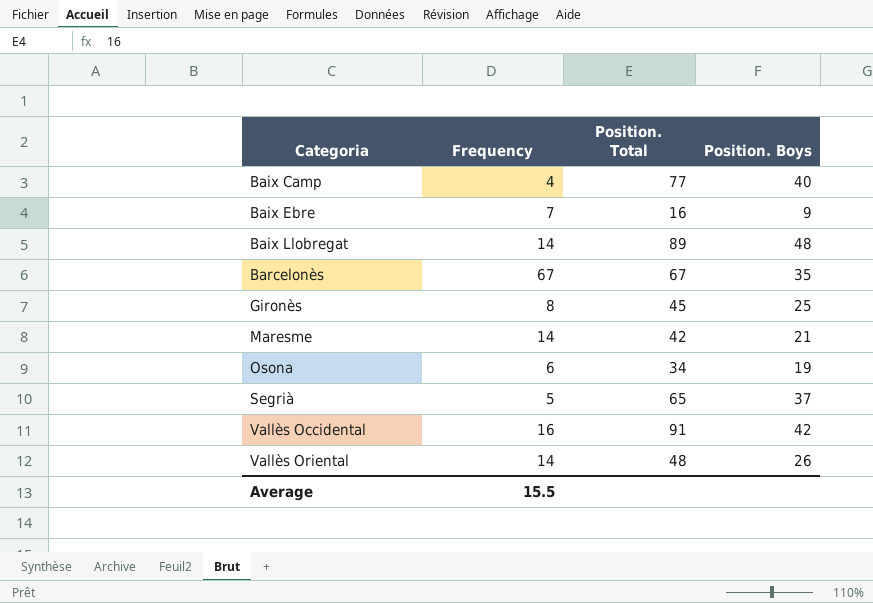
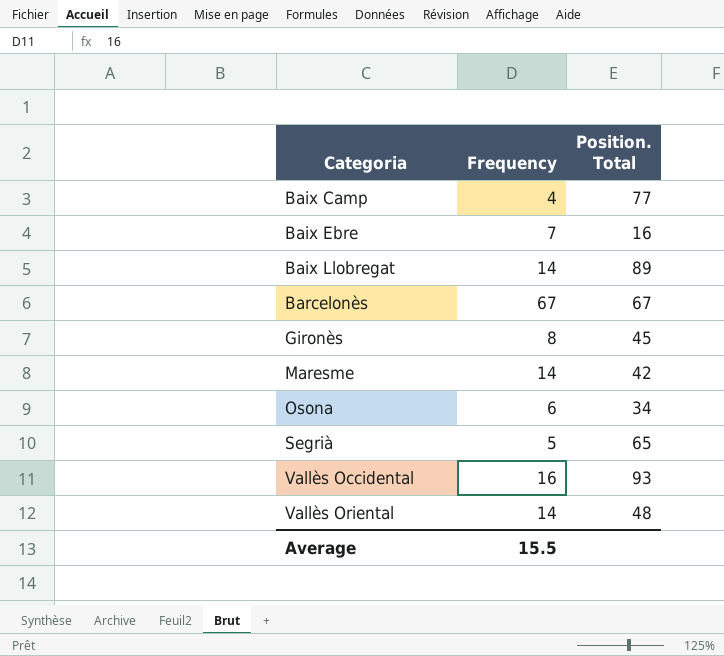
column Position. Boys | position: 4 -> none
Vallès Occidental | Position. Total: 91 -> 93

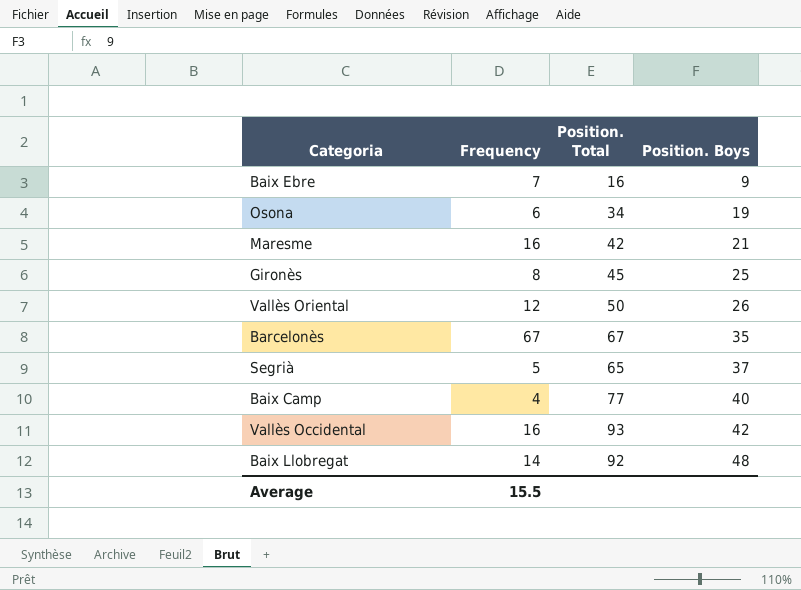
row order: Categoria ascending -> Position. Boys ascending
column Position. Boys | position: none -> 4
Maresme | Frequency: 14 -> 16
Vallès Oriental | Frequency: 14 -> 12
Vallès Oriental | Position. Total: 48 -> 50
Baix Llobregat | Position. Total: 89 -> 92

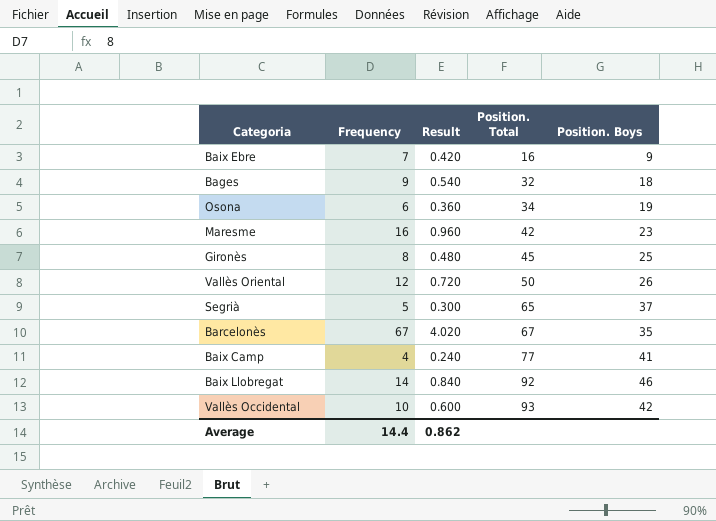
row order: Position. Boys ascending -> Position. Total ascending
column Result | formula: none -> [Frequency] * 0.06
row Bages: none -> 9 | 0.540 | 32 | 18
Maresme | Position. Boys: 21 -> 23
Baix Camp | Position. Boys: 40 -> 41
Baix Llobregat | Position. Boys: 48 -> 46
Vallès Occidental | Frequency: 16 -> 10
Average | Frequency: 15.5 -> 14.4

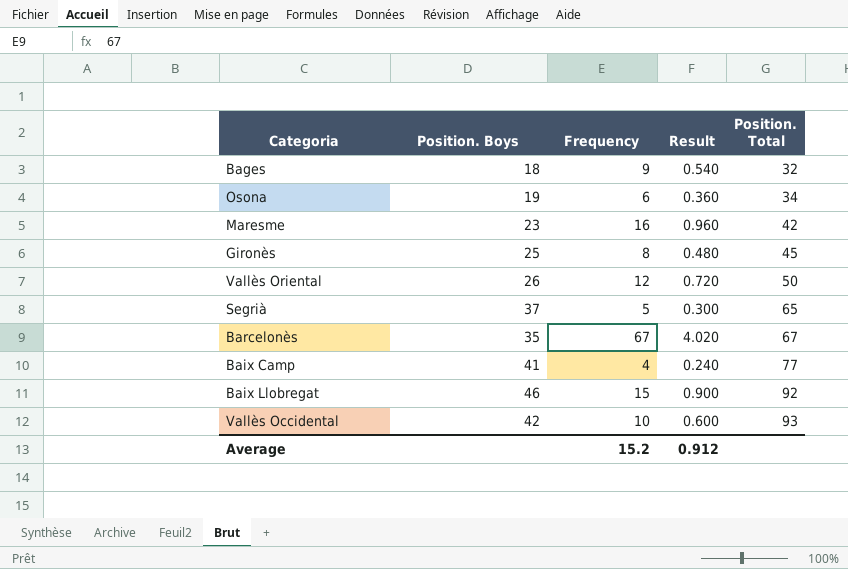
column Position. Boys | position: 5 -> 2
row Baix Ebre: 7 | 0.420 | 16 | 9 -> none
Baix Llobregat | Frequency: 14 -> 15
Baix Llobregat | Result: 0.840 -> 0.900
Average | Frequency: 14.4 -> 15.2
Average | Result: 0.862 -> 0.912

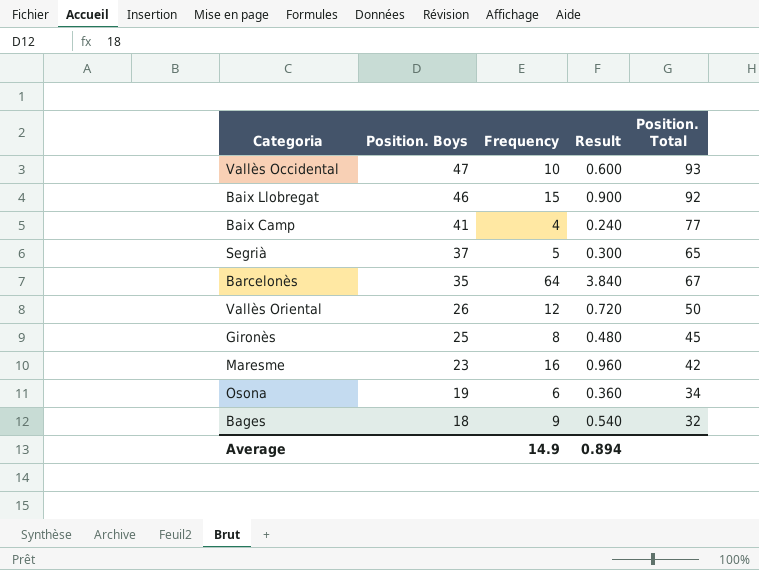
row order: Position. Total ascending -> Position. Boys descending
Vallès Occidental | Position. Boys: 42 -> 47
Barcelonès | Frequency: 67 -> 64
Barcelonès | Result: 4.020 -> 3.840
Average | Frequency: 15.2 -> 14.9
Average | Result: 0.912 -> 0.894

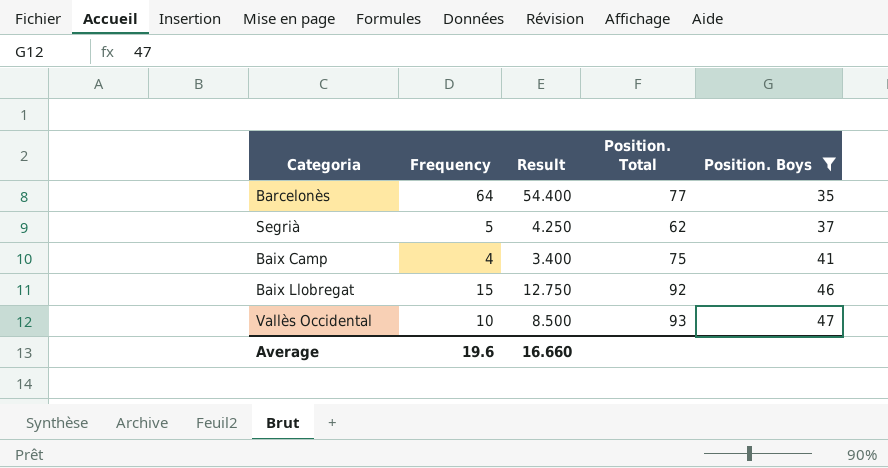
filter: none -> Position. Boys >= 35
row order: Position. Boys descending -> Position. Boys ascending
column Result | formula: [Frequency] * 0.06 -> [Frequency] * 0.85
column Position. Boys | position: 2 -> 5
Barcelonès | Position. Total: 67 -> 77
Segrià | Position. Total: 65 -> 62
Baix Camp | Position. Total: 77 -> 75
Average | Frequency: 14.9 -> 19.6
Average | Result: 0.894 -> 16.660

